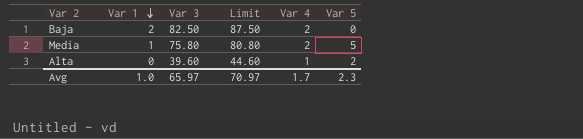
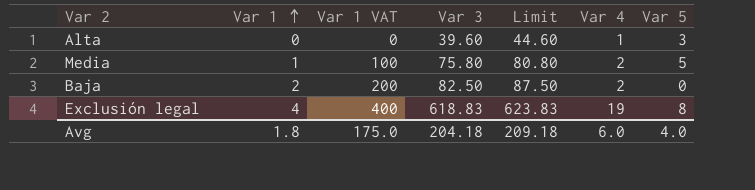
row order: Var 1 descending -> Var 1 ascending
column Var 1 VAT | formula: none -> [Var 1] * 100
Alta | Var 5: 2 -> 3
row Exclusión legal: none -> 4 | 400 | 618.83 | 623.83 | 19 | 8
Avg | Var 1: 1.0 -> 1.8
Avg | Var 3: 65.97 -> 204.18
Avg | Limit: 70.97 -> 209.18
Avg | Var 4: 1.7 -> 6.0
Avg | Var 5: 2.3 -> 4.0

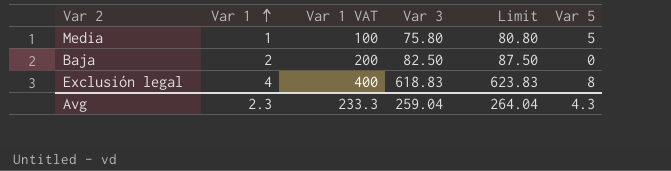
column Var 4 | position: 6 -> none
row Alta: 0 | 0 | 39.60 | 44.60 | 1 | 3 -> none
Avg | Var 1: 1.8 -> 2.3
Avg | Var 1 VAT: 175.0 -> 233.3
Avg | Var 3: 204.18 -> 259.04
Avg | Limit: 209.18 -> 264.04
Avg | Var 5: 4.0 -> 4.3

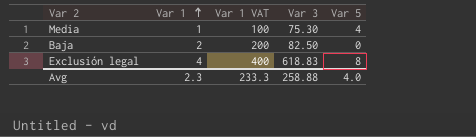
column Limit | formula: [Var 3] + 5 -> none
Media | Var 3: 75.80 -> 75.30
Media | Var 5: 5 -> 4
Avg | Var 3: 259.04 -> 258.88
Avg | Var 5: 4.3 -> 4.0

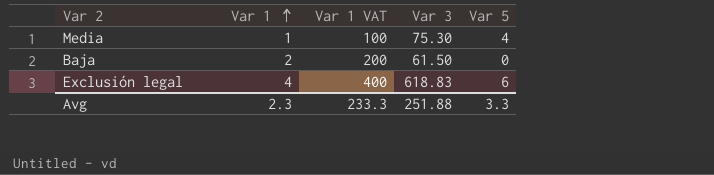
Baja | Var 3: 82.50 -> 61.50
Exclusión legal | Var 5: 8 -> 6
Avg | Var 3: 258.88 -> 251.88
Avg | Var 5: 4.0 -> 3.3

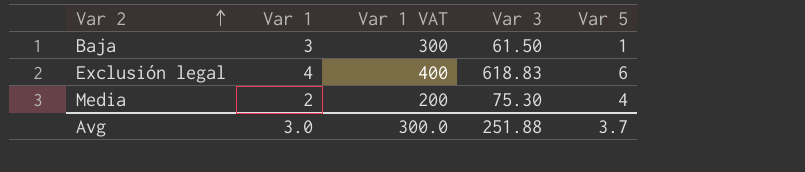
row order: Var 1 ascending -> Var 2 ascending
Baja | Var 1: 2 -> 3
Baja | Var 1 VAT: 200 -> 300
Baja | Var 5: 0 -> 1
Media | Var 1: 1 -> 2
Media | Var 1 VAT: 100 -> 200
Avg | Var 1: 2.3 -> 3.0
Avg | Var 1 VAT: 233.3 -> 300.0
Avg | Var 5: 3.3 -> 3.7

